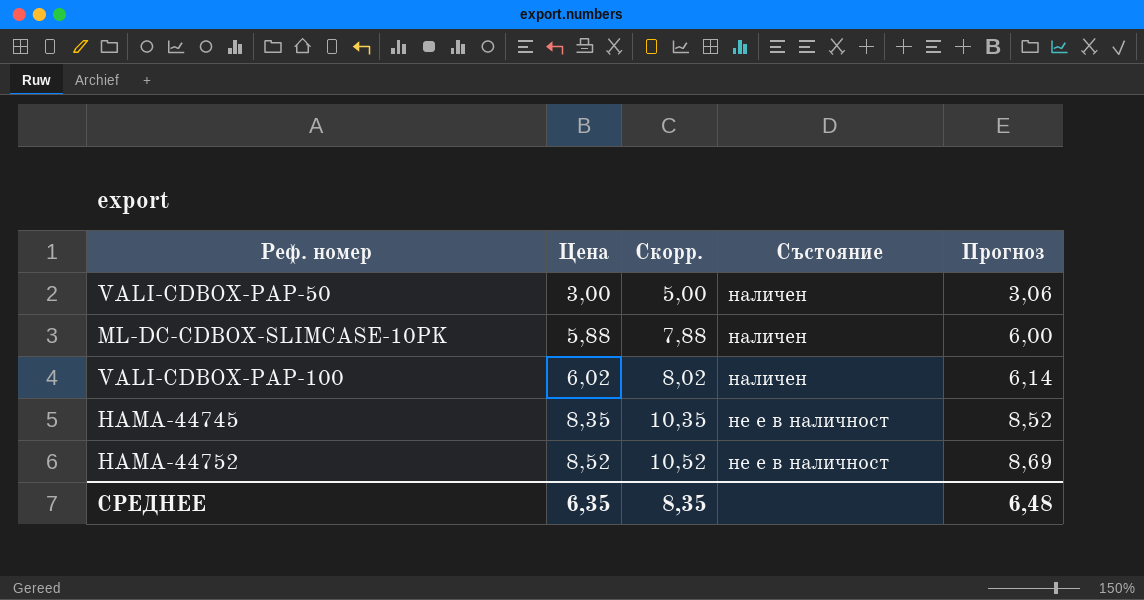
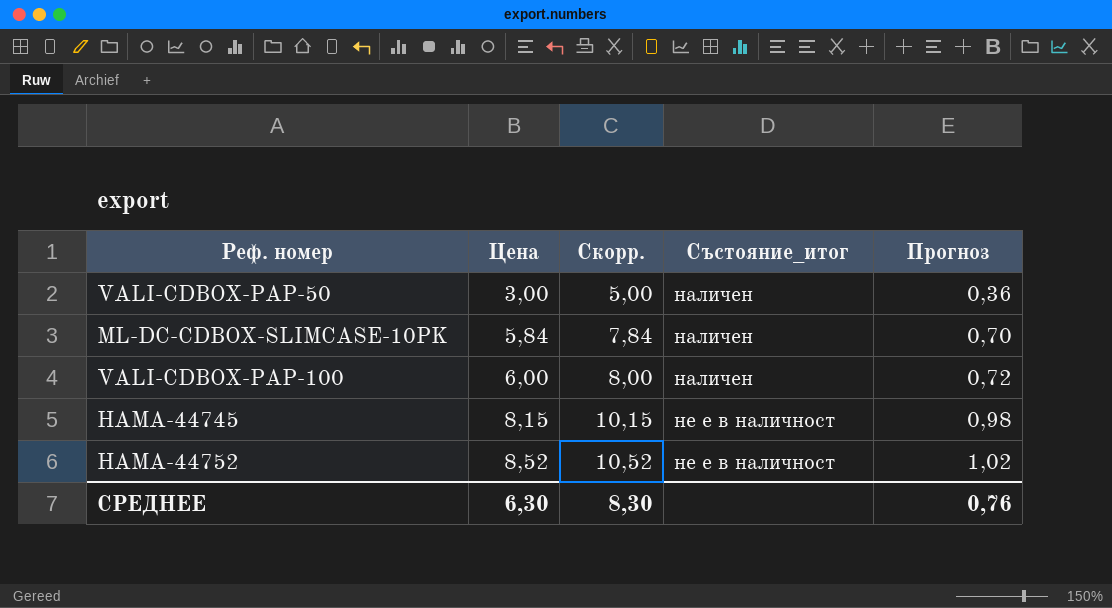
column name: Състояние -> Състояние_итог
column Прогноз | formula: [Цена] * 1,02 -> [Цена] * 0,12
ML-DC-CDBOX-SLIMCASE-10PK | Цена: 5,88 -> 5,84
ML-DC-CDBOX-SLIMCASE-10PK | Скорр.: 7,88 -> 7,84
VALI-CDBOX-PAP-100 | Цена: 6,02 -> 6,00
VALI-CDBOX-PAP-100 | Скорр.: 8,02 -> 8,00
HAMA-44745 | Цена: 8,35 -> 8,15
HAMA-44745 | Скорр.: 10,35 -> 10,15
СРЕДНЕЕ | Цена: 6,35 -> 6,30
СРЕДНЕЕ | Скорр.: 8,35 -> 8,30
СРЕДНЕЕ | Прогноз: 6,48 -> 0,76

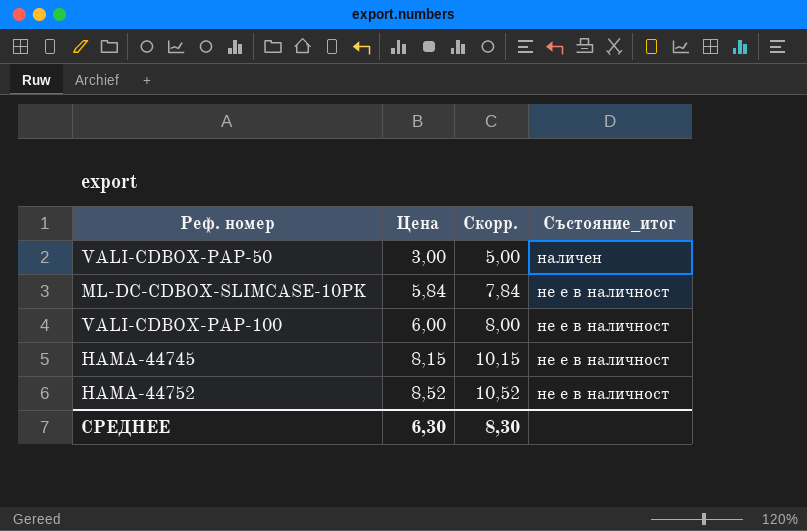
column Прогноз | formula: [Цена] * 0,12 -> none
ML-DC-CDBOX-SLIMCASE-10PK | Състояние_итог: наличен -> не е в наличност
VALI-CDBOX-PAP-100 | Състояние_итог: наличен -> не е в наличност

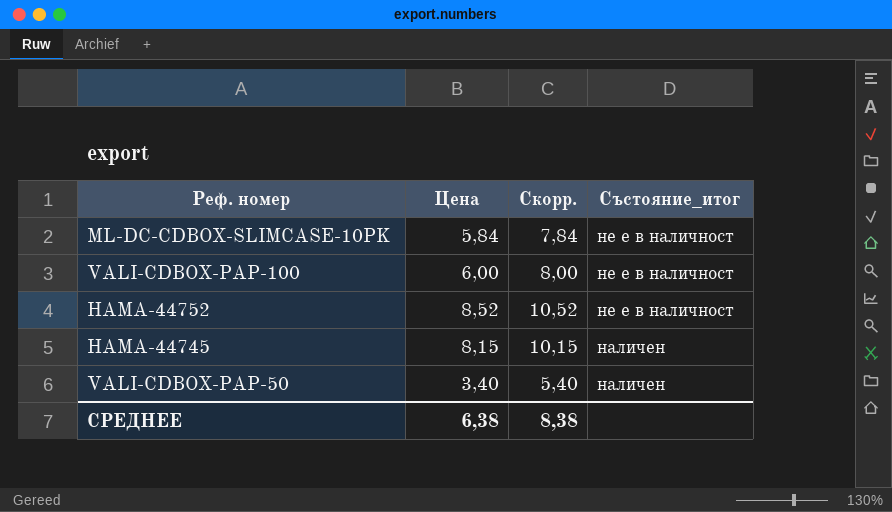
row order: Цена ascending -> Състояние_итог descending
HAMA-44745 | Състояние_итог: не е в наличност -> наличен
VALI-CDBOX-PAP-50 | Цена: 3,00 -> 3,40
VALI-CDBOX-PAP-50 | Скорр.: 5,00 -> 5,40
СРЕДНЕЕ | Цена: 6,30 -> 6,38
СРЕДНЕЕ | Скорр.: 8,30 -> 8,38

